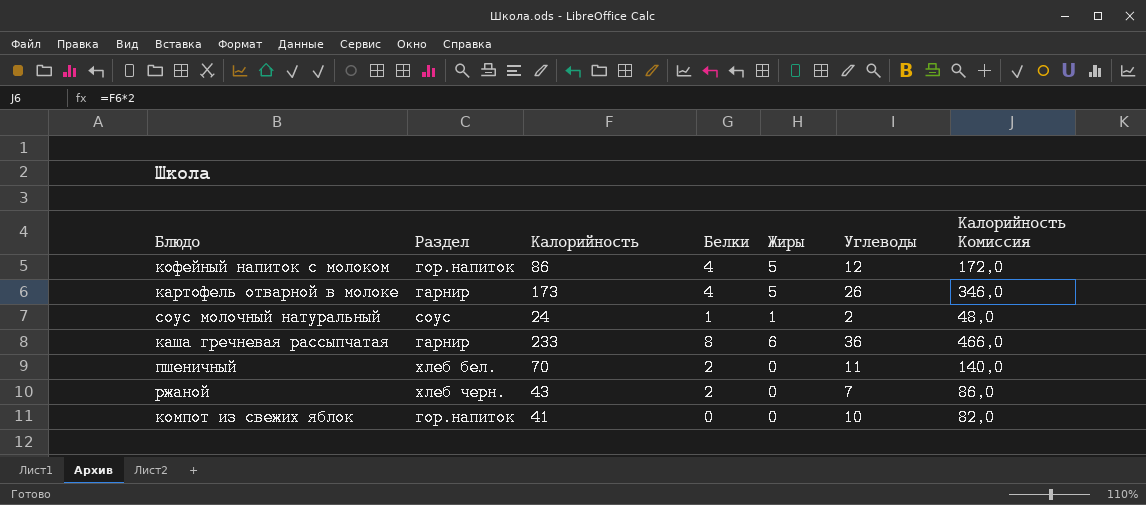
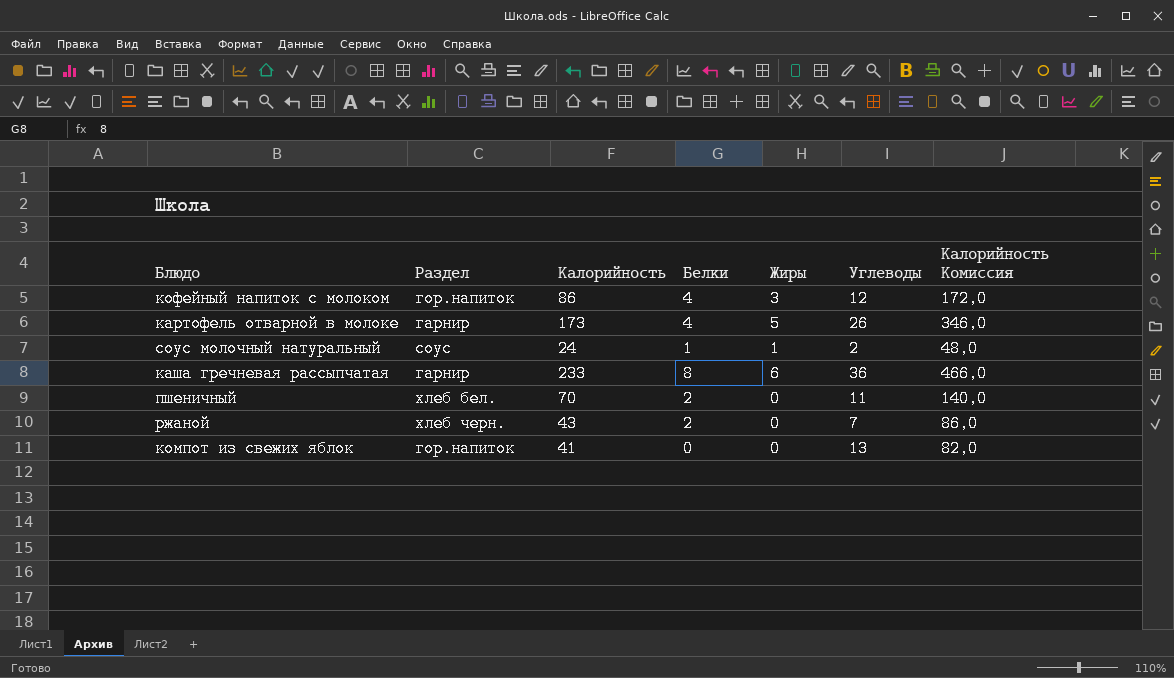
кофейный напиток с молоком | Жиры: 5 -> 3
компот из свежих яблок | Углеводы: 10 -> 13

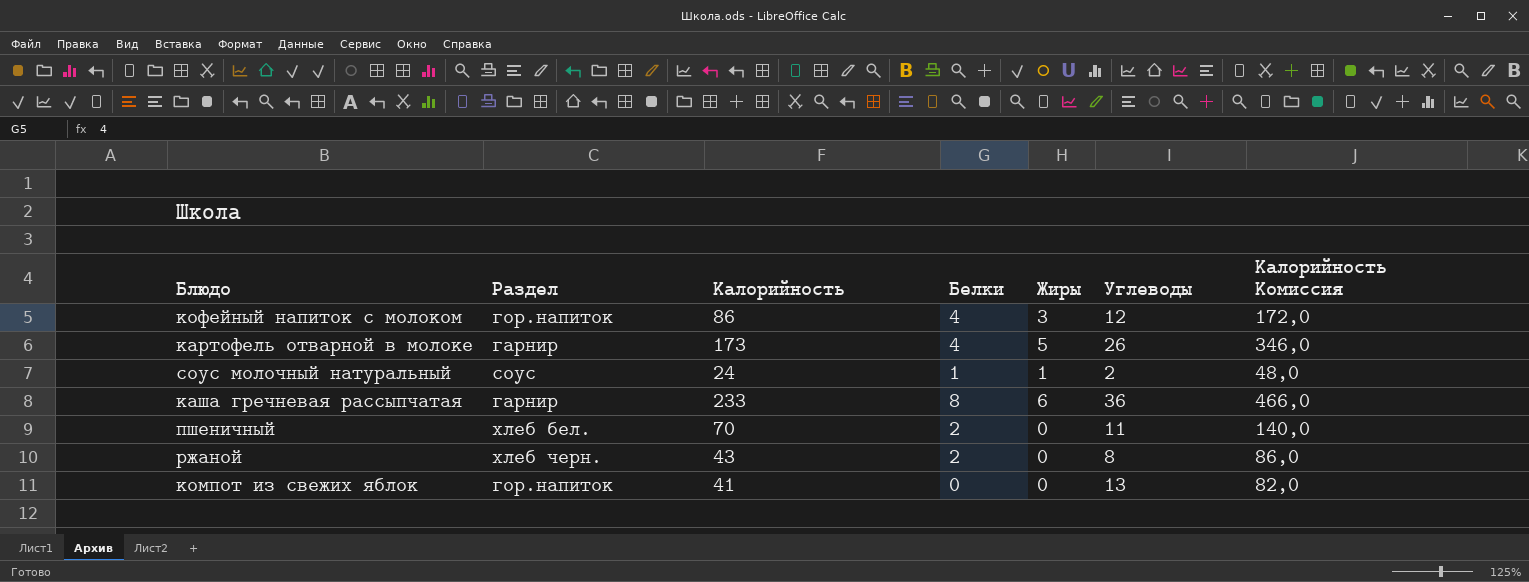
ржаной | Углеводы: 7 -> 8

